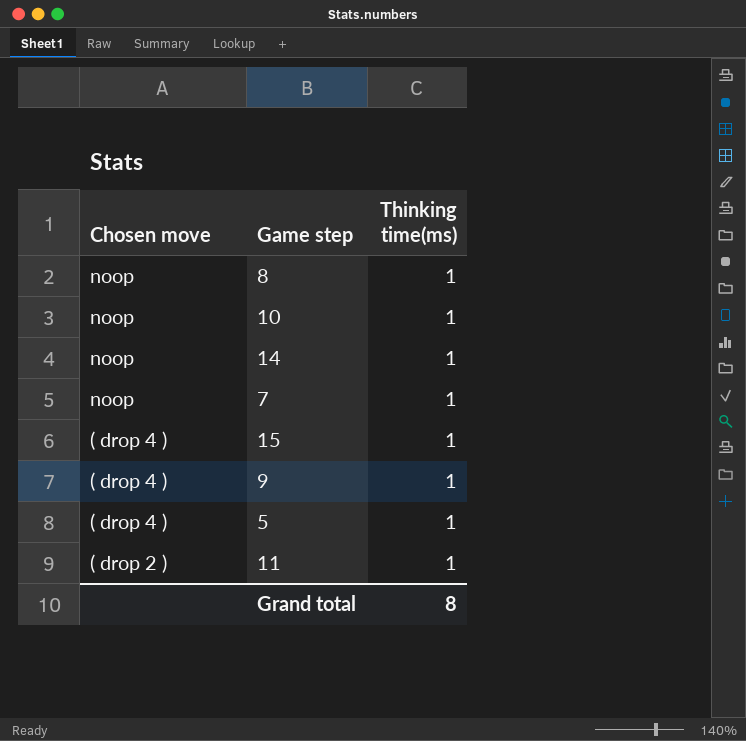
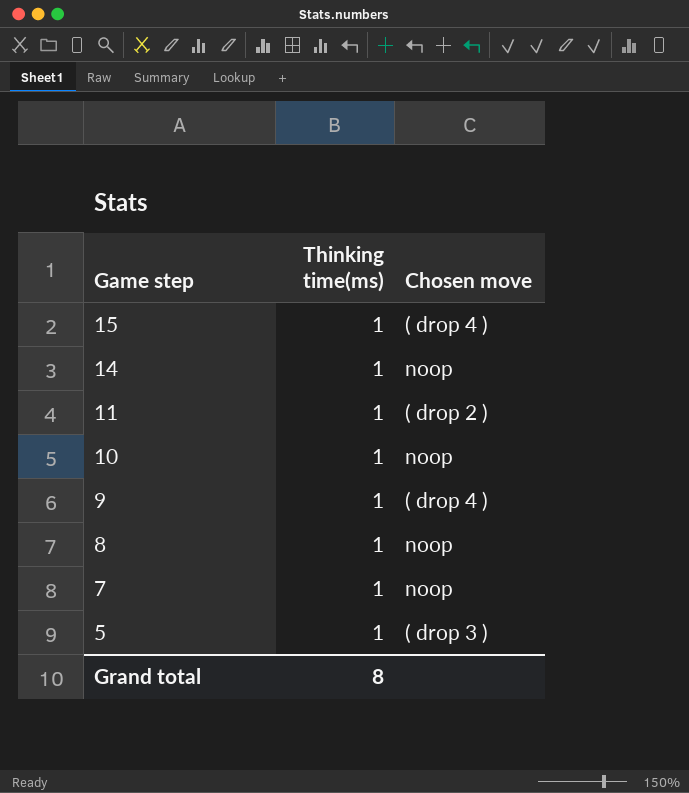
row order: Chosen move descending -> Game step descending
column Chosen move | position: 1 -> 3
5 | Chosen move: ( drop 4 ) -> ( drop 3 )

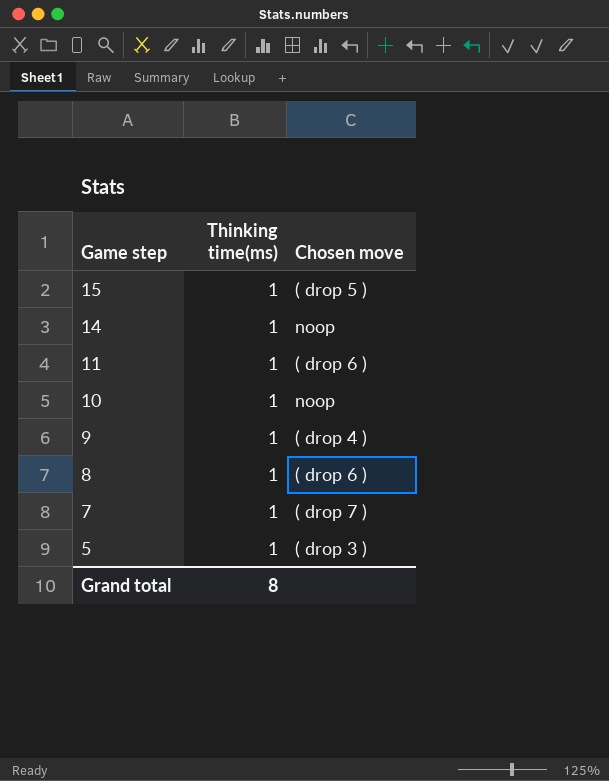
15 | Chosen move: ( drop 4 ) -> ( drop 5 )
11 | Chosen move: ( drop 2 ) -> ( drop 6 )
8 | Chosen move: noop -> ( drop 6 )
7 | Chosen move: noop -> ( drop 7 )

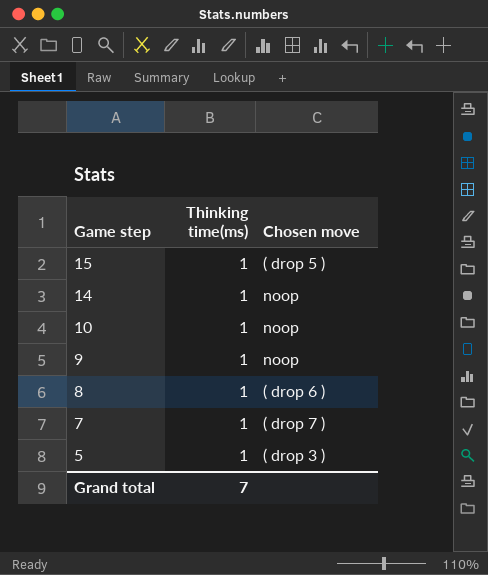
row 11: 1 | ( drop 6 ) -> none
9 | Chosen move: ( drop 4 ) -> noop
Grand total | Thinking time(ms): 8 -> 7

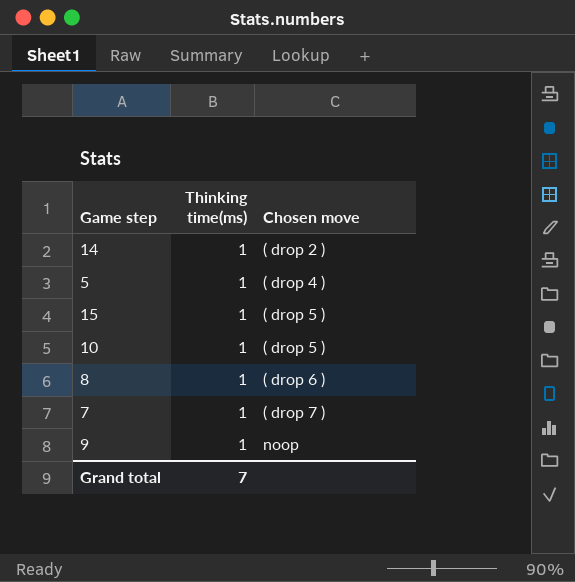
row order: Game step descending -> Chosen move ascending
14 | Chosen move: noop -> ( drop 2 )
5 | Chosen move: ( drop 3 ) -> ( drop 4 )
10 | Chosen move: noop -> ( drop 5 )

